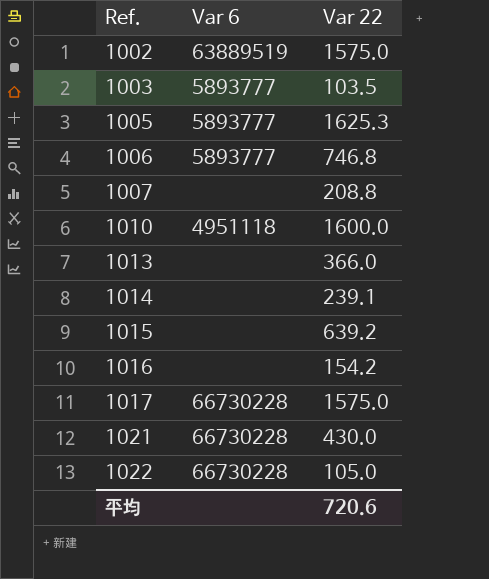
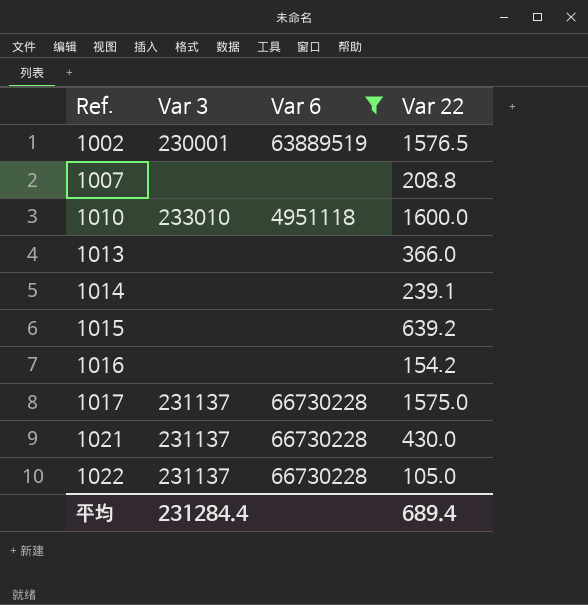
filter: none -> Var 6 != 5893777
column Var 3 | position: none -> 2
1002 | Var 22: 1575.0 -> 1576.5
平均 | Var 22: 720.6 -> 689.4

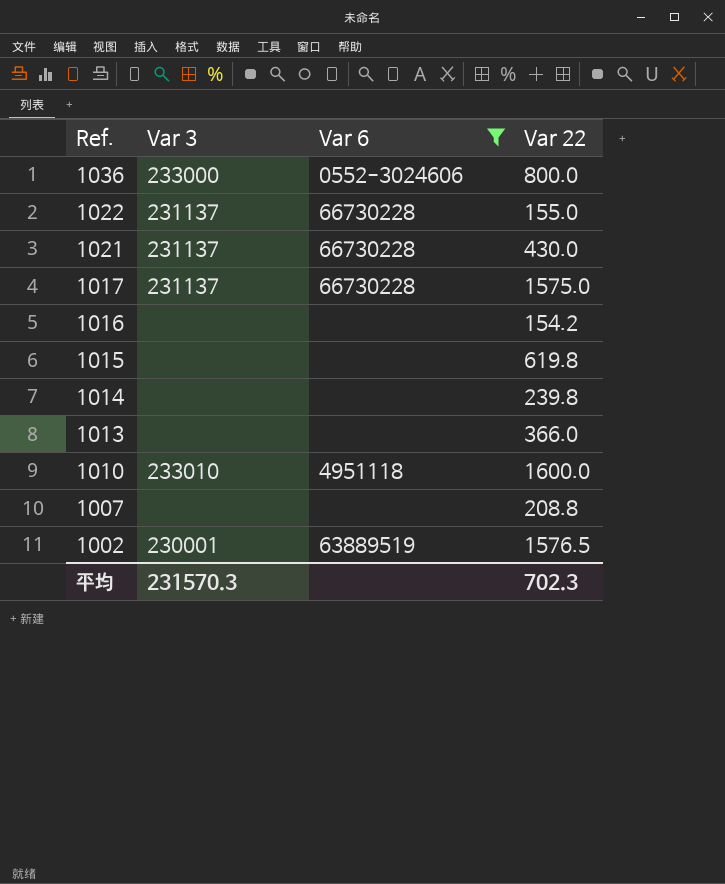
row order: Ref. ascending -> Ref. descending
row 1036: none -> 233000 | 0552-3024606 | 800.0
1022 | Var 22: 105.0 -> 155.0
1015 | Var 22: 639.2 -> 619.8
1014 | Var 22: 239.1 -> 239.8
平均 | Var 3: 231284.4 -> 231570.3
平均 | Var 22: 689.4 -> 702.3

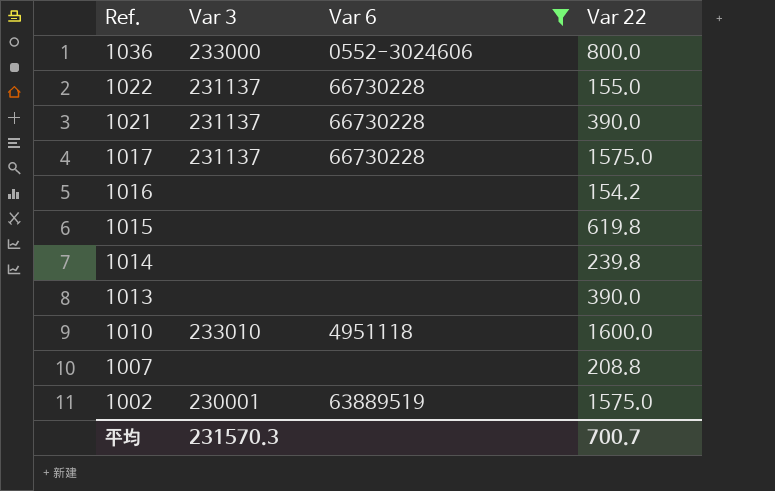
1021 | Var 22: 430.0 -> 390.0
1013 | Var 22: 366.0 -> 390.0
1002 | Var 22: 1576.5 -> 1575.0
平均 | Var 22: 702.3 -> 700.7

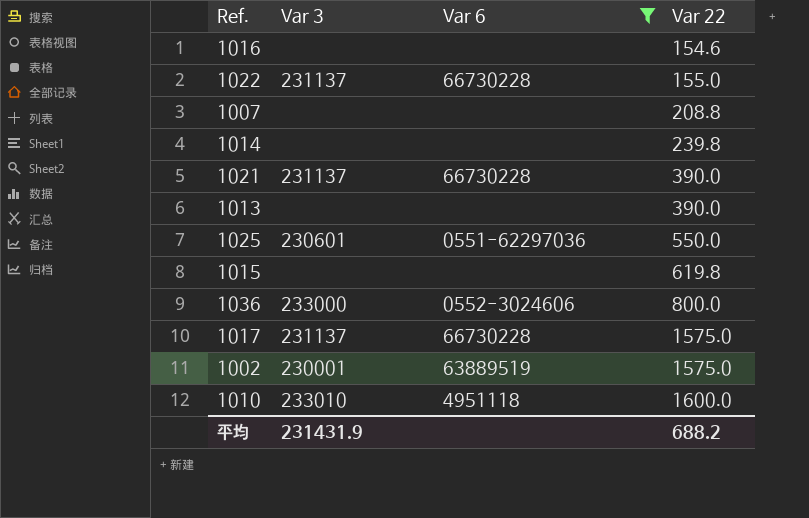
row order: Ref. descending -> Var 22 ascending
1016 | Var 22: 154.2 -> 154.6
row 1025: none -> 230601 | 0551-62297036 | 550.0
平均 | Var 3: 231570.3 -> 231431.9
平均 | Var 22: 700.7 -> 688.2

